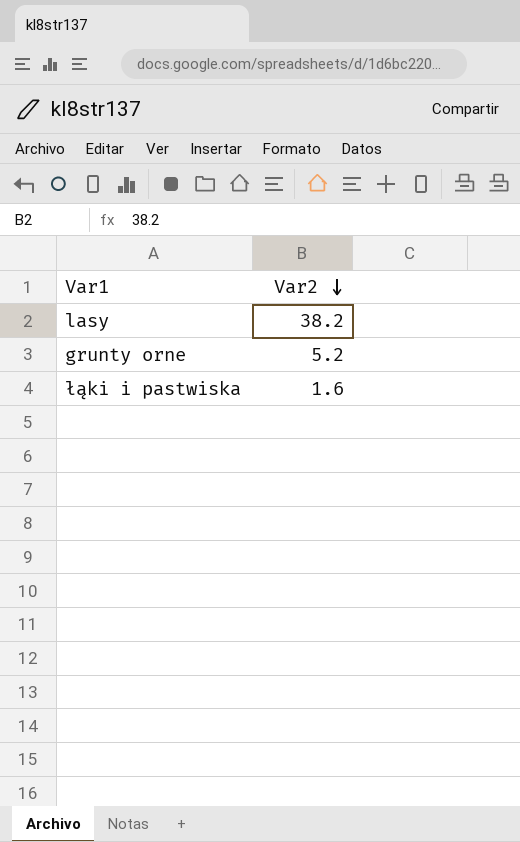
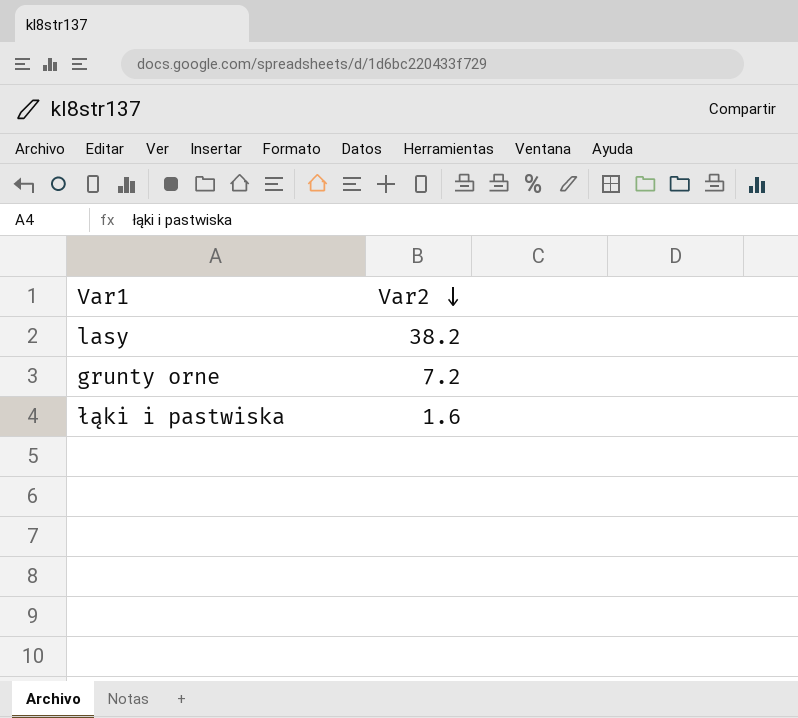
grunty orne | Var2: 5.2 -> 7.2

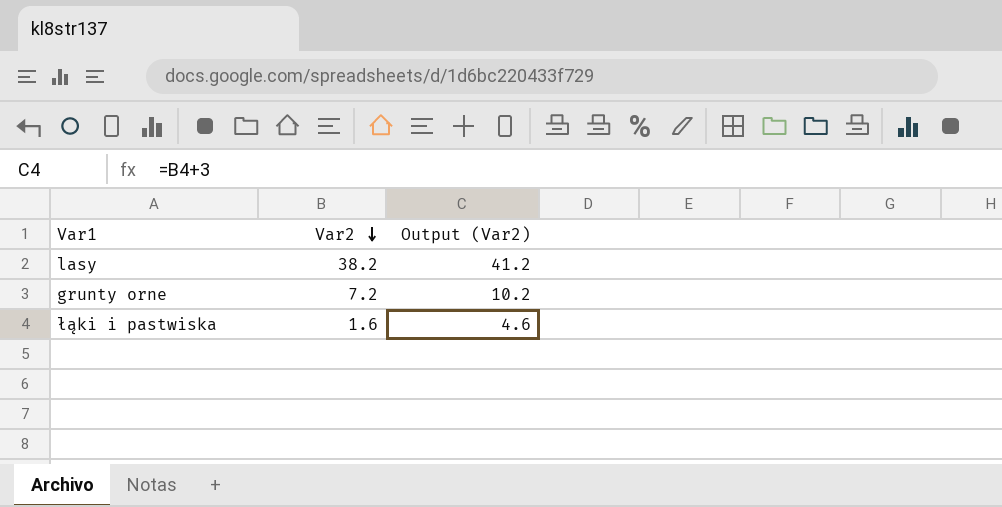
column Output (Var2) | formula: none -> [Var2] + 3

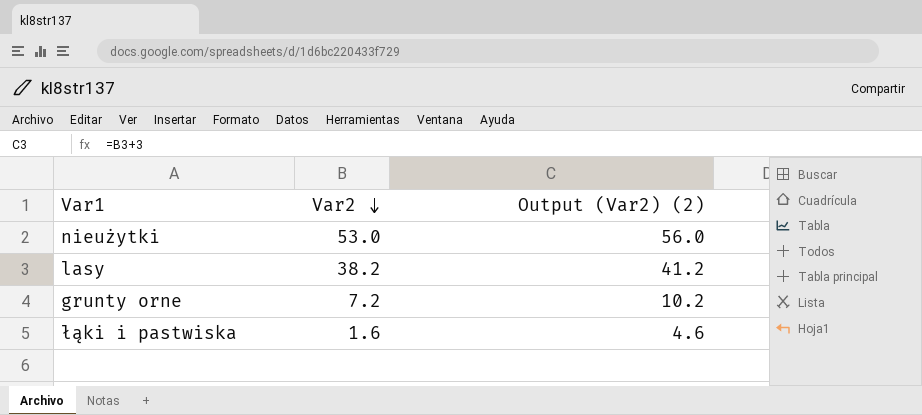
column name: Output (Var2) -> Output (Var2) (2)
row nieużytki: none -> 53.0 | 56.0

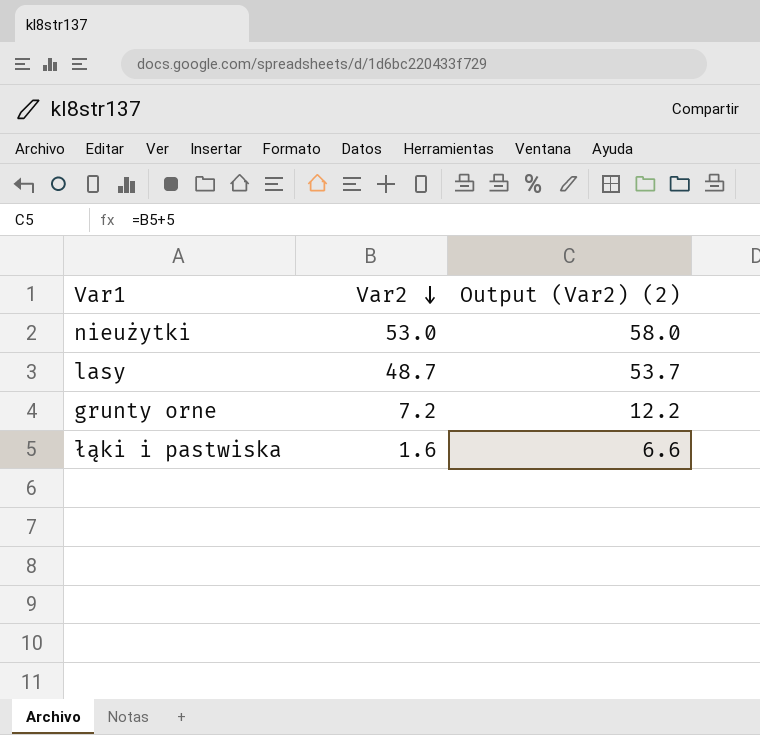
column Output (Var2) (2) | formula: [Var2] + 3 -> [Var2] + 5
lasy | Var2: 38.2 -> 48.7

